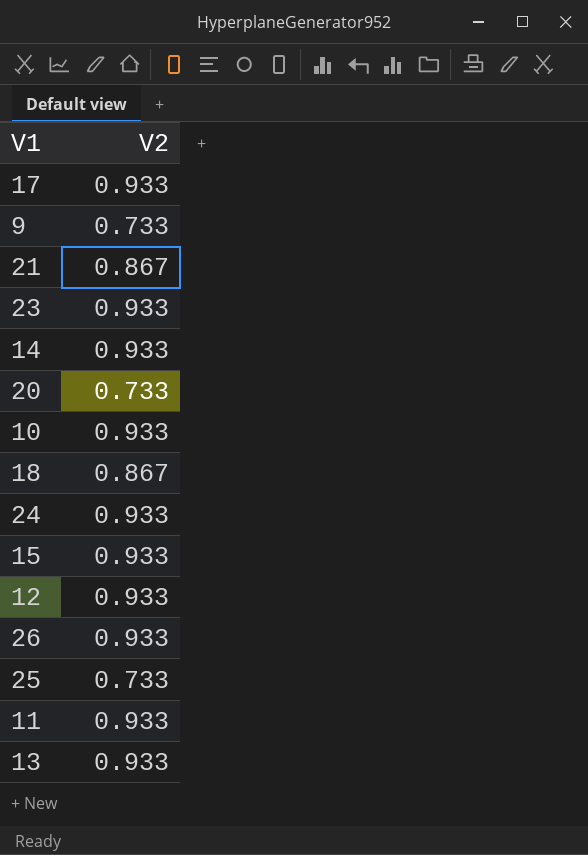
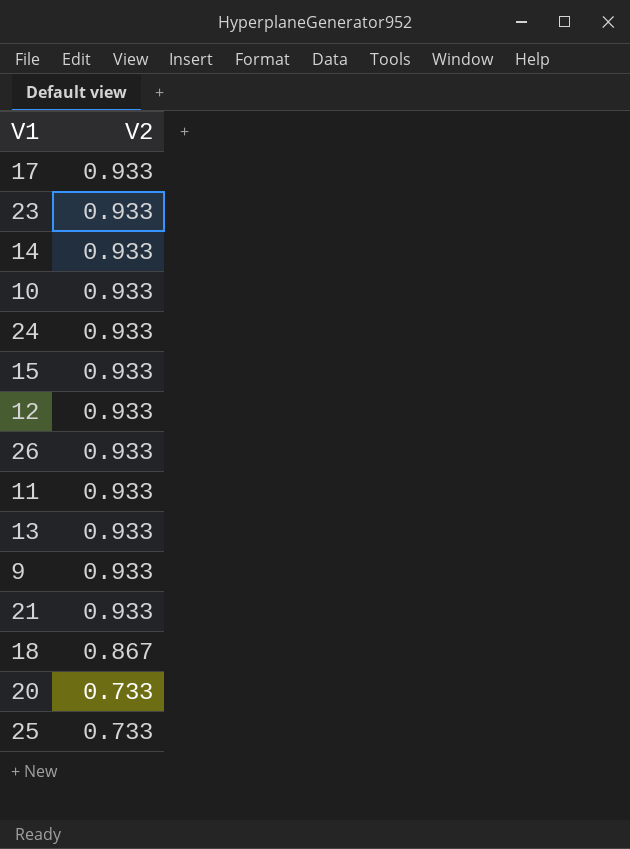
row order: none -> V2 descending
9 | V2: 0.733 -> 0.933
21 | V2: 0.867 -> 0.933

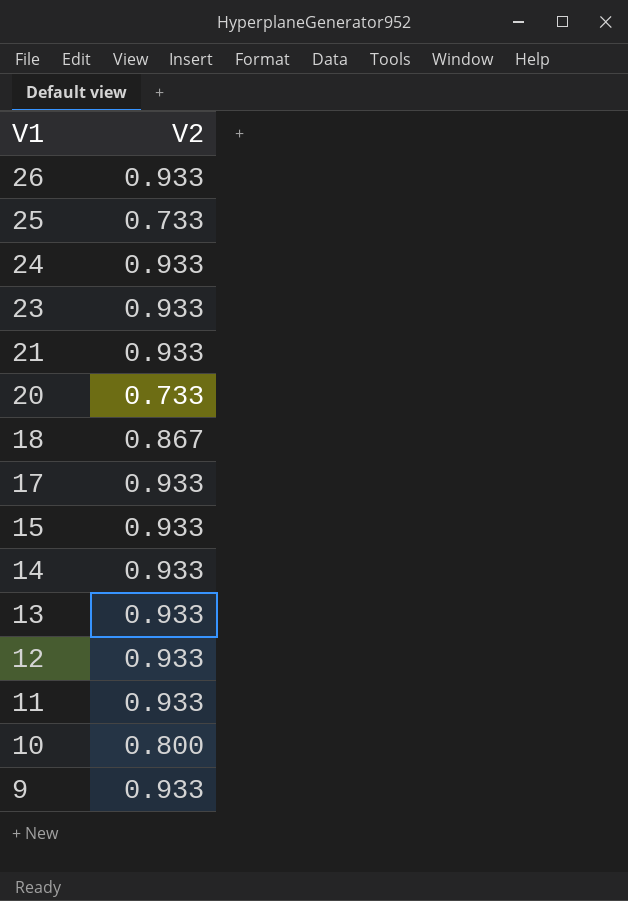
row order: V2 descending -> V1 descending
10 | V2: 0.933 -> 0.800

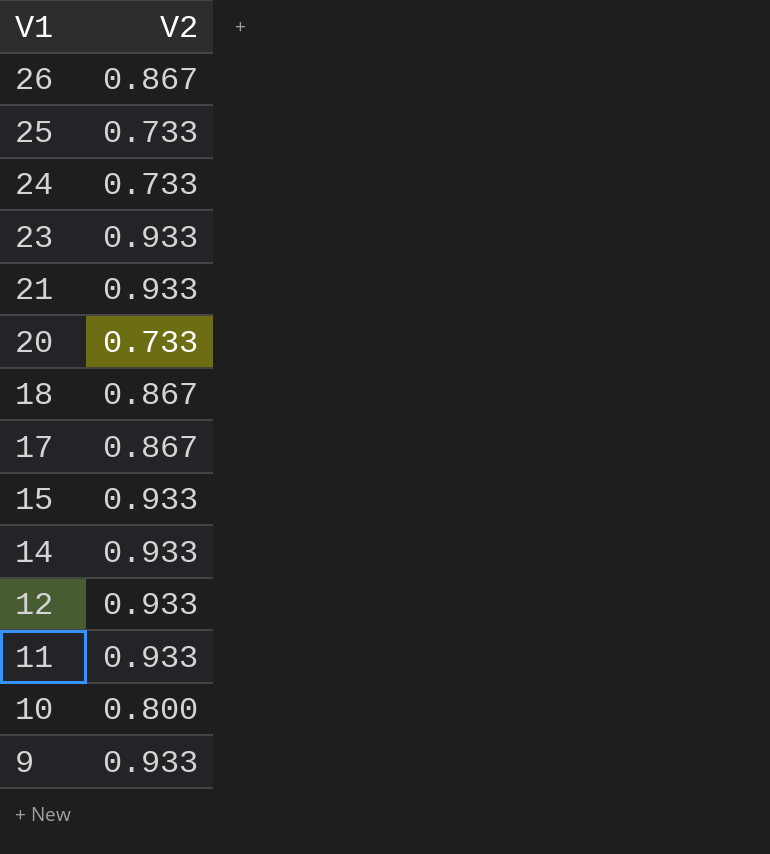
row 13: 0.933 -> none
26 | V2: 0.933 -> 0.867
24 | V2: 0.933 -> 0.733
17 | V2: 0.933 -> 0.867

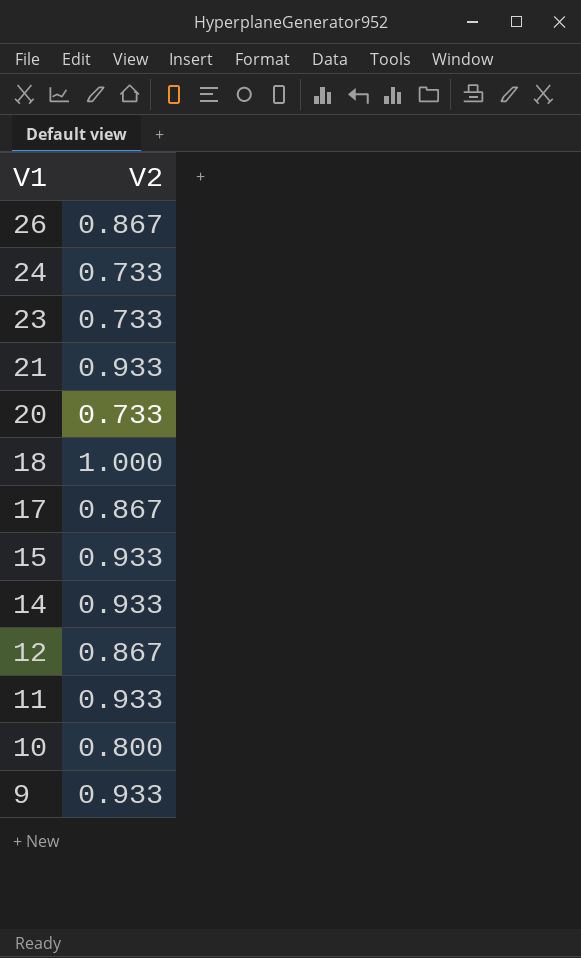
row 25: 0.733 -> none
23 | V2: 0.933 -> 0.733
18 | V2: 0.867 -> 1.000
12 | V2: 0.933 -> 0.867

